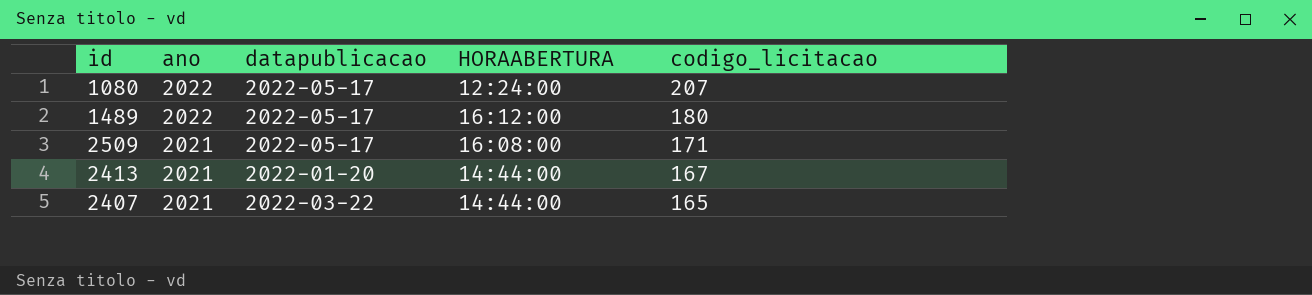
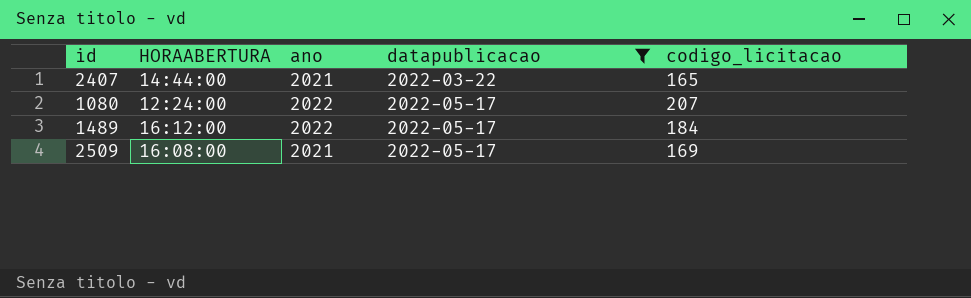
filter: none -> datapublicacao != 2022-01-20
row order: ano descending -> datapublicacao ascending
column HORAABERTURA | position: 4 -> 2
1489 | codigo_licitacao: 180 -> 184
2509 | codigo_licitacao: 171 -> 169

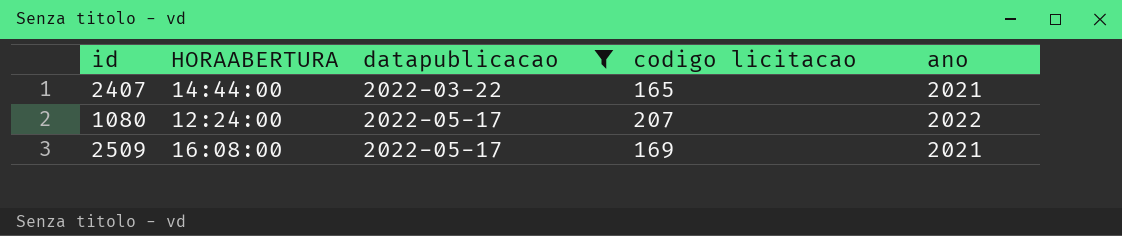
column name: codigo_licitacao -> codigo licitacao
column ano | position: 3 -> 5
row 1489: 16:12:00 | 2022 | 2022-05-17 | 184 -> none

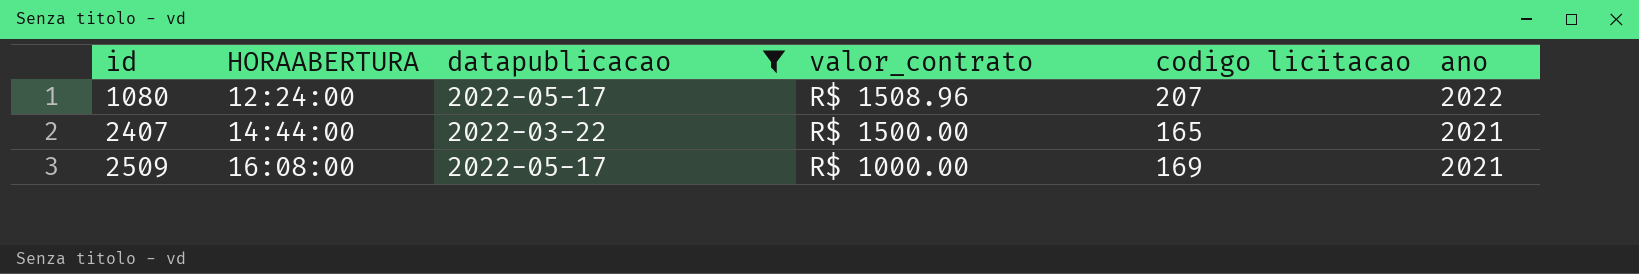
row order: datapublicacao ascending -> id ascending
column valor_contrato | position: none -> 4

